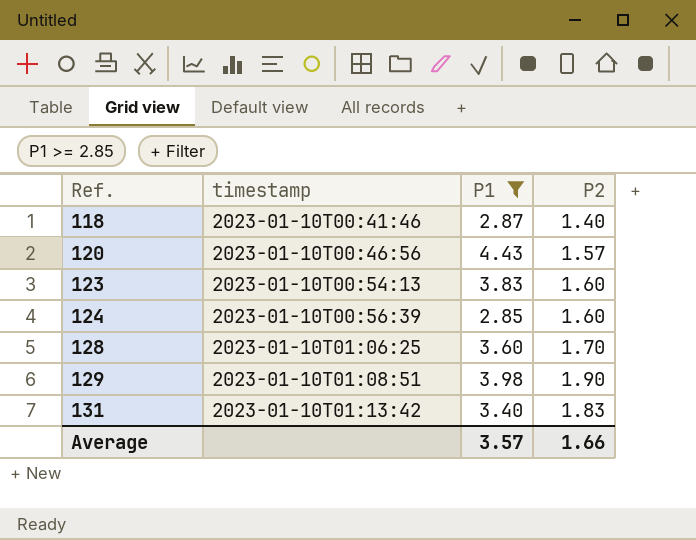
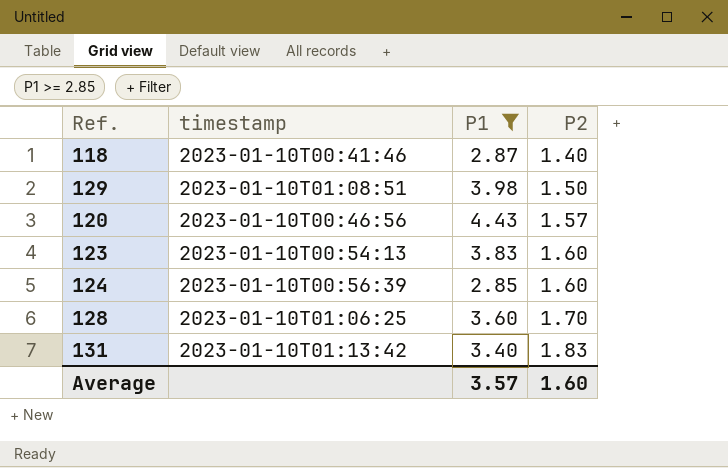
row order: Ref. ascending -> P2 ascending
129 | P2: 1.90 -> 1.50
Average | P2: 1.66 -> 1.60

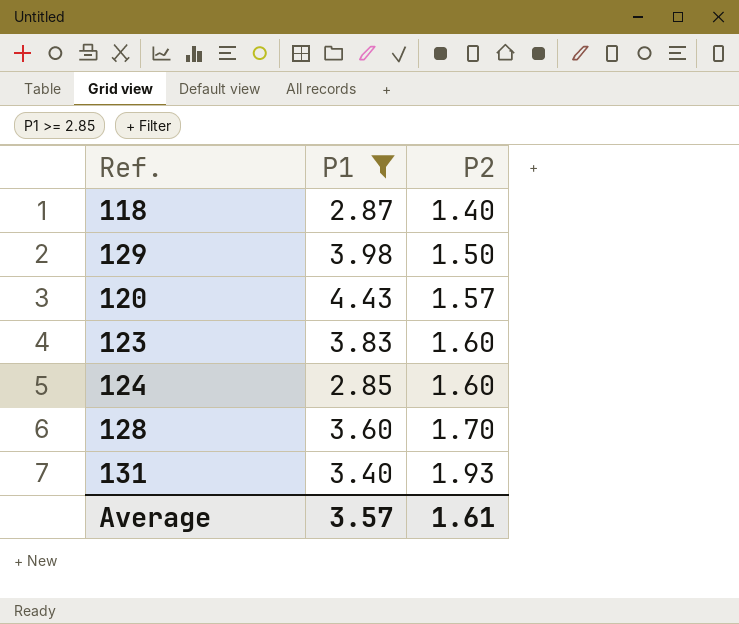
column timestamp | position: 2 -> none
131 | P2: 1.83 -> 1.93
Average | P2: 1.60 -> 1.61

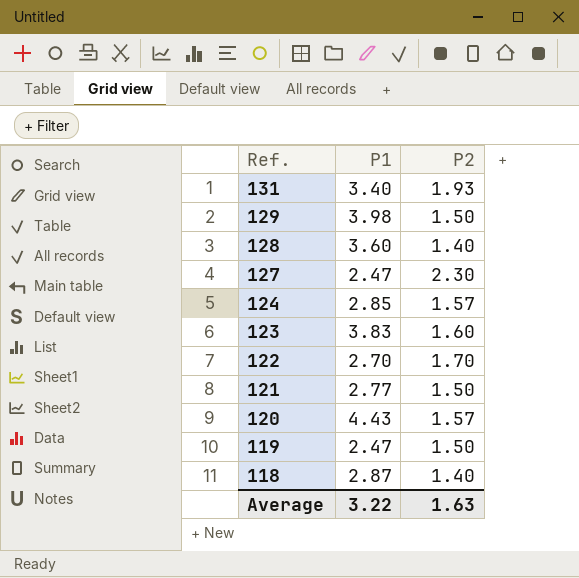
filter: P1 >= 2.85 -> none
row order: P2 ascending -> Ref. descending
128 | P2: 1.70 -> 1.40
124 | P2: 1.60 -> 1.57
Average | P1: 3.57 -> 3.22
Average | P2: 1.61 -> 1.63

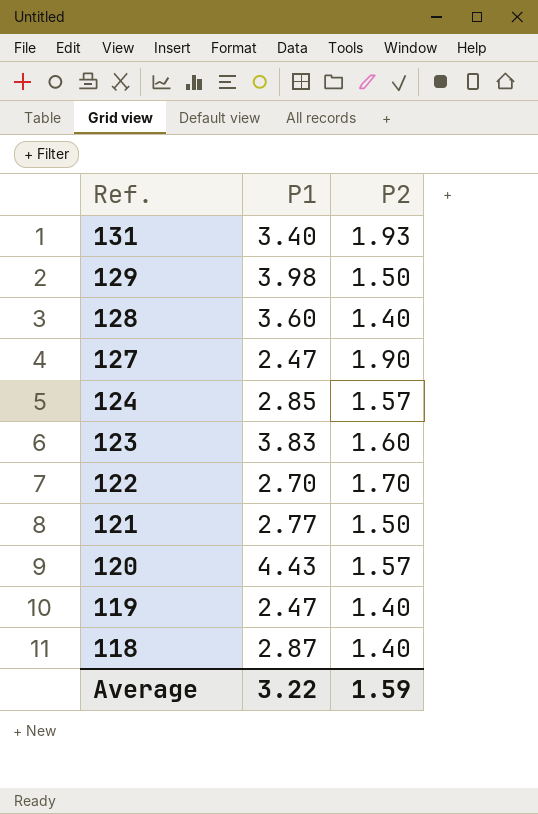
127 | P2: 2.30 -> 1.90
119 | P2: 1.50 -> 1.40
Average | P2: 1.63 -> 1.59

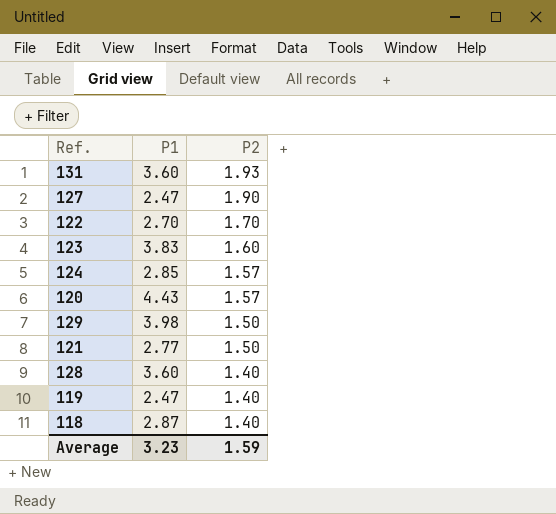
row order: Ref. descending -> P2 descending
131 | P1: 3.40 -> 3.60
Average | P1: 3.22 -> 3.23

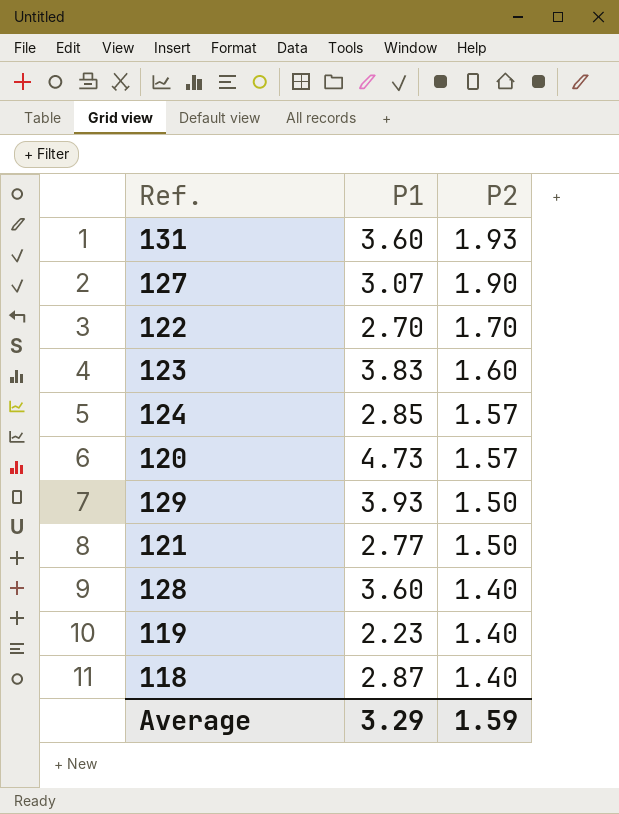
127 | P1: 2.47 -> 3.07
120 | P1: 4.43 -> 4.73
129 | P1: 3.98 -> 3.93
119 | P1: 2.47 -> 2.23
Average | P1: 3.23 -> 3.29

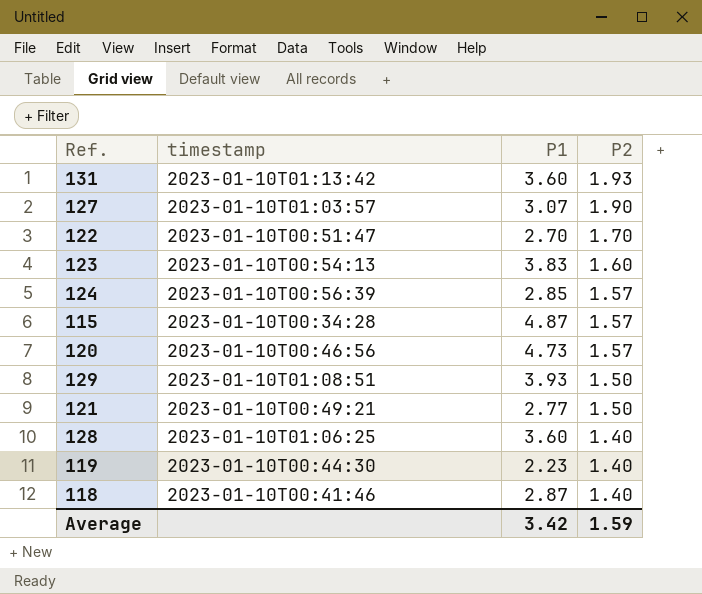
column timestamp | position: none -> 2
row 115: none -> 2023-01-10T00:34:28 | 4.87 | 1.57
Average | P1: 3.29 -> 3.42

